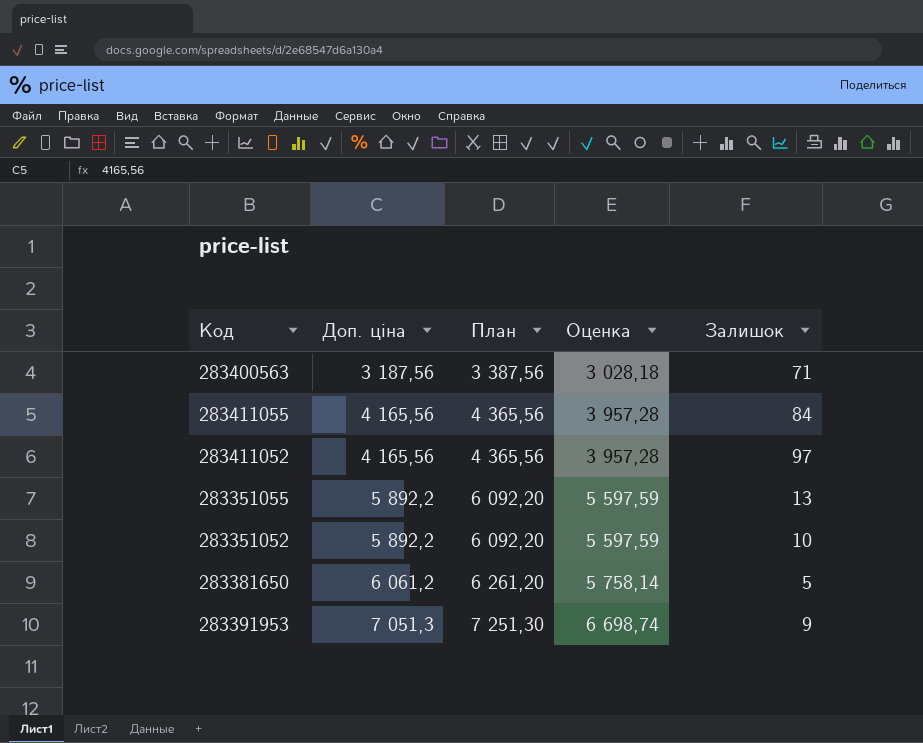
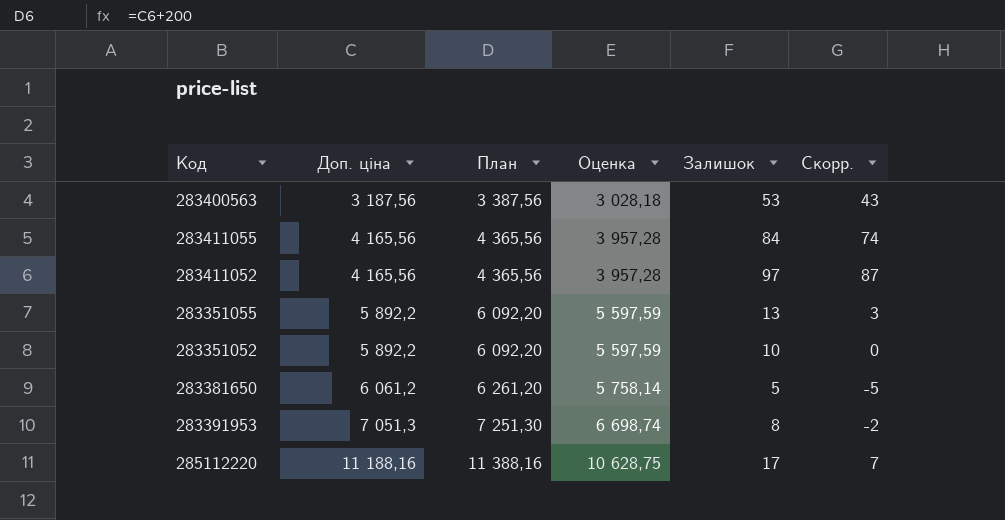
column Скорр. | formula: none -> [Залишок] - 10
283400563 | Залишок: 71 -> 53
283391953 | Залишок: 9 -> 8
row 285112220: none -> 11 188,16 | 11 388,16 | 10 628,75 | 17 | 7

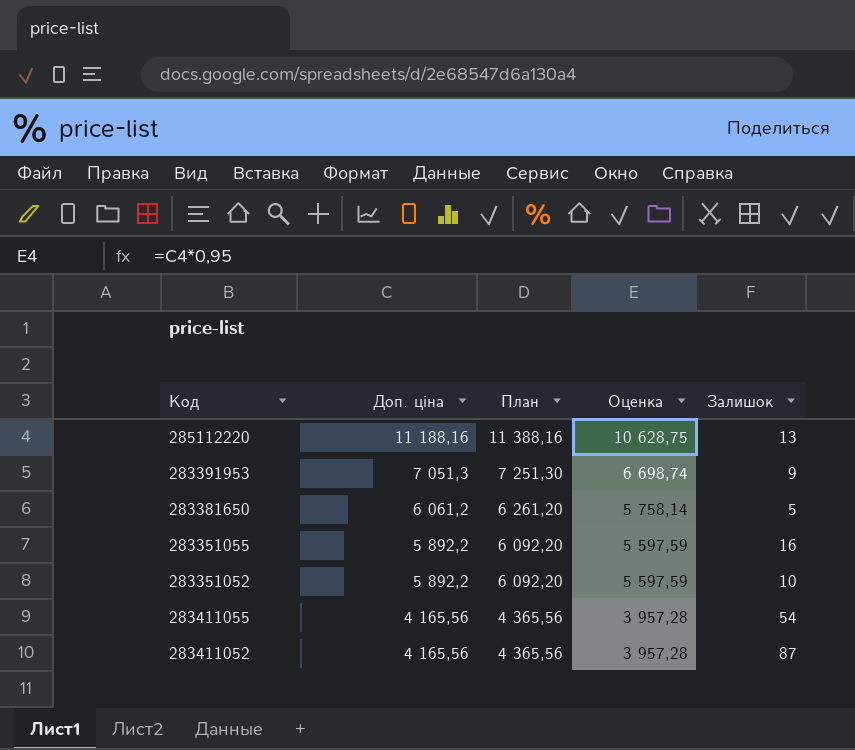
row order: Доп. ціна ascending -> Доп. ціна descending
column Скорр. | formula: [Залишок] - 10 -> none
row 283400563: 3 187,56 | 3 387,56 | 3 028,18 | 53 | 43 -> none
285112220 | Залишок: 17 -> 13
283391953 | Залишок: 8 -> 9
283351055 | Залишок: 13 -> 16
283411055 | Залишок: 84 -> 54
283411052 | Залишок: 97 -> 87

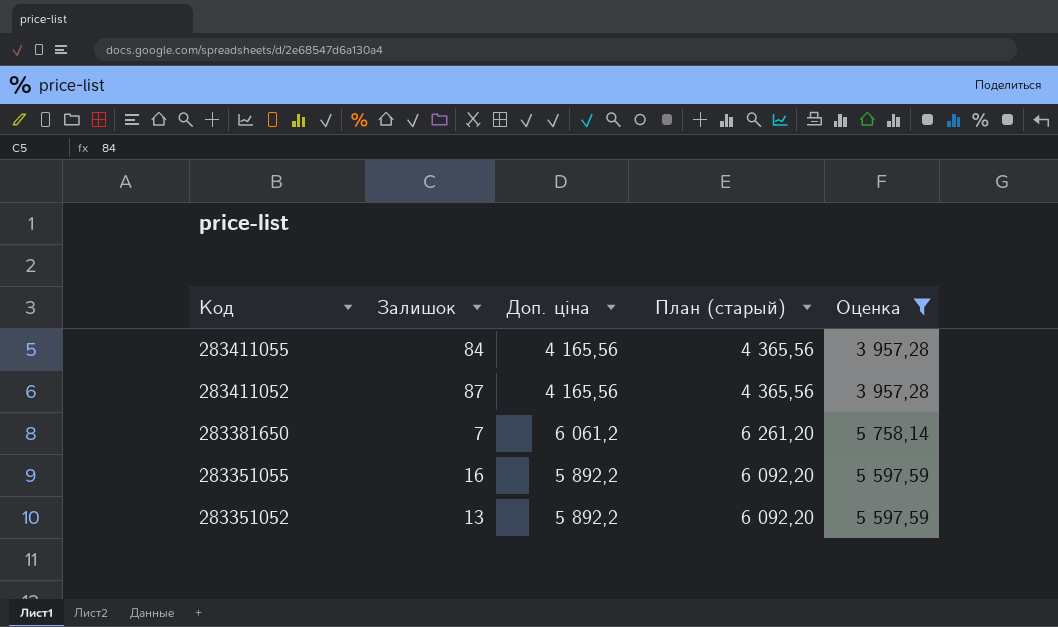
filter: none -> Оценка <= 5 758,14
row order: Доп. ціна descending -> Код descending
column Залишок | position: 5 -> 2
column name: План -> План (старый)
283411055 | Залишок: 54 -> 84
283381650 | Залишок: 5 -> 7
283351052 | Залишок: 10 -> 13

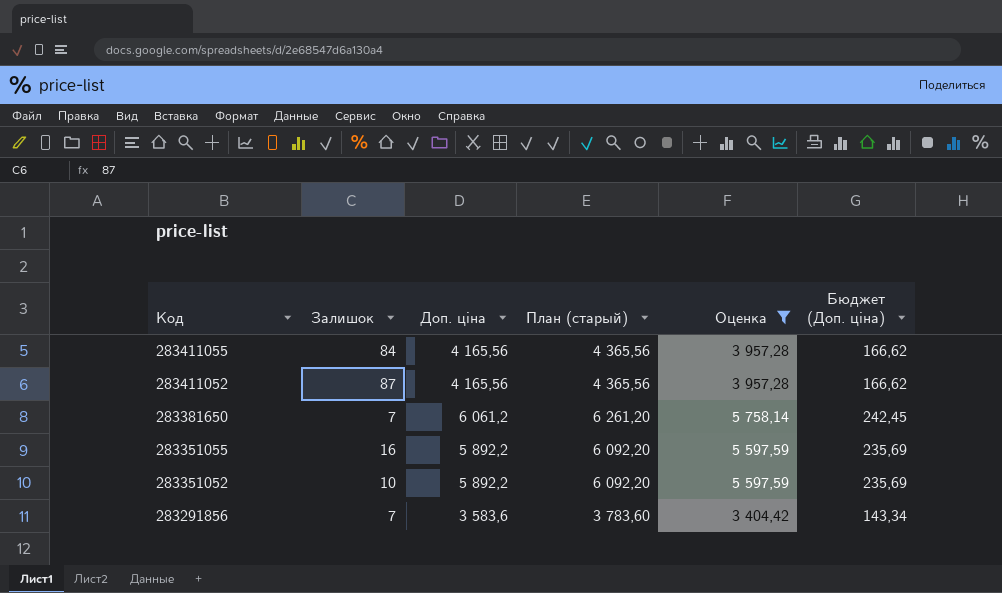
column Бюджет (Доп. ціна) | formula: none -> [Доп. ціна] * 0,04
283351052 | Залишок: 13 -> 10
row 283291856: none -> 7 | 3 583,6 | 3 783,60 | 3 404,42 | 143,34

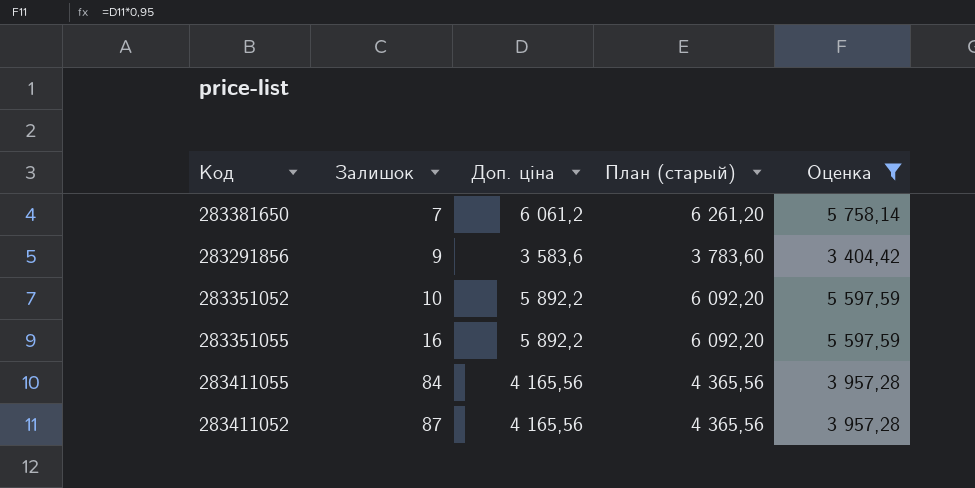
row order: Код descending -> Залишок ascending
column Бюджет (Доп. ціна) | formula: [Доп. ціна] * 0,04 -> none
283291856 | Залишок: 7 -> 9

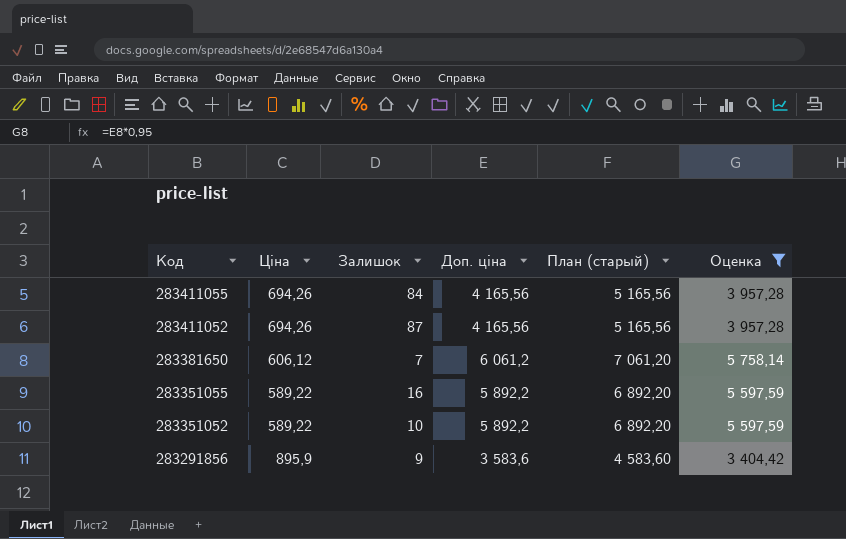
row order: Залишок ascending -> Код descending
column Ціна | position: none -> 2
column План (старый) | formula: [Доп. ціна] + 200 -> [Доп. ціна] + 1000

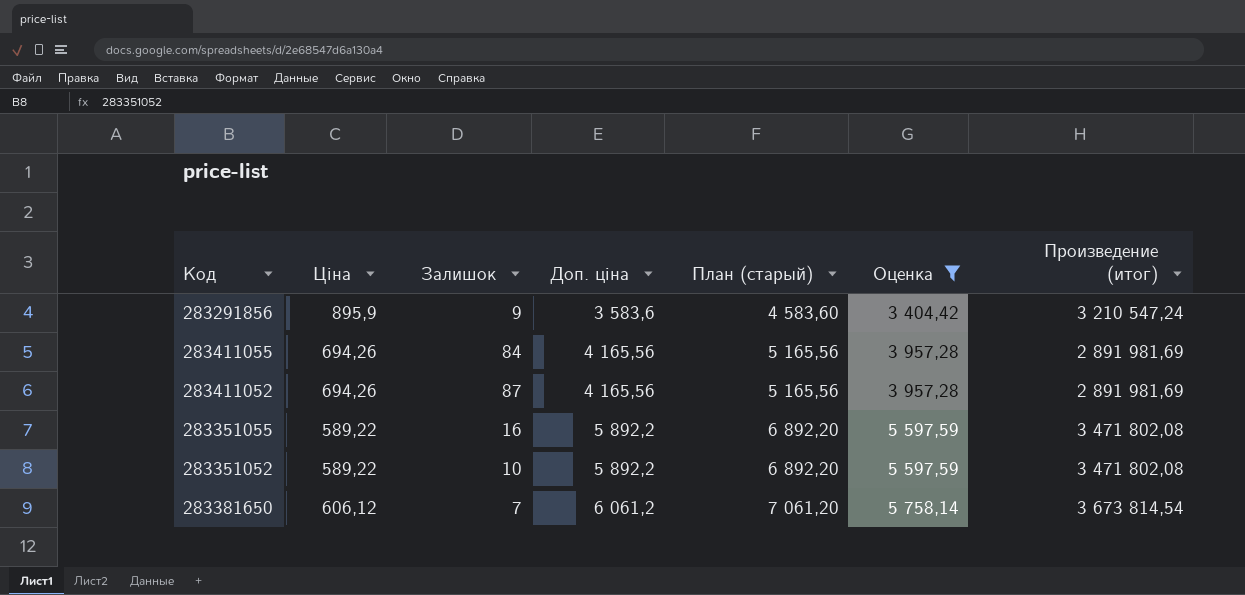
row order: Код descending -> Доп. ціна ascending
column Произведение (итог) | formula: none -> [Ціна] * [Доп. ціна]

